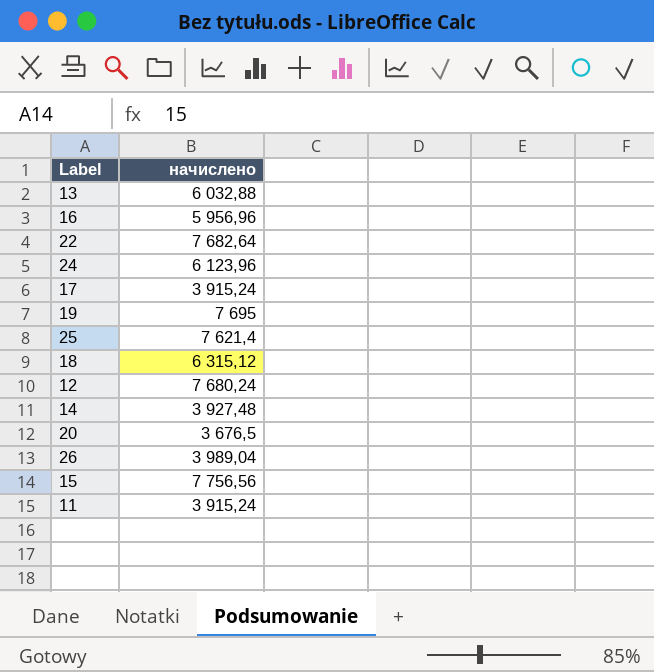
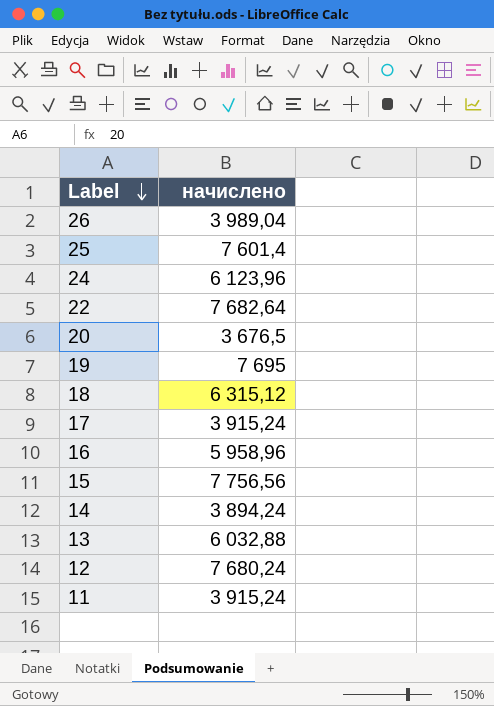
row order: none -> Label descending
25 | начислено: 7 621,4 -> 7 601,4
16 | начислено: 5 956,96 -> 5 958,96
14 | начислено: 3 927,48 -> 3 894,24

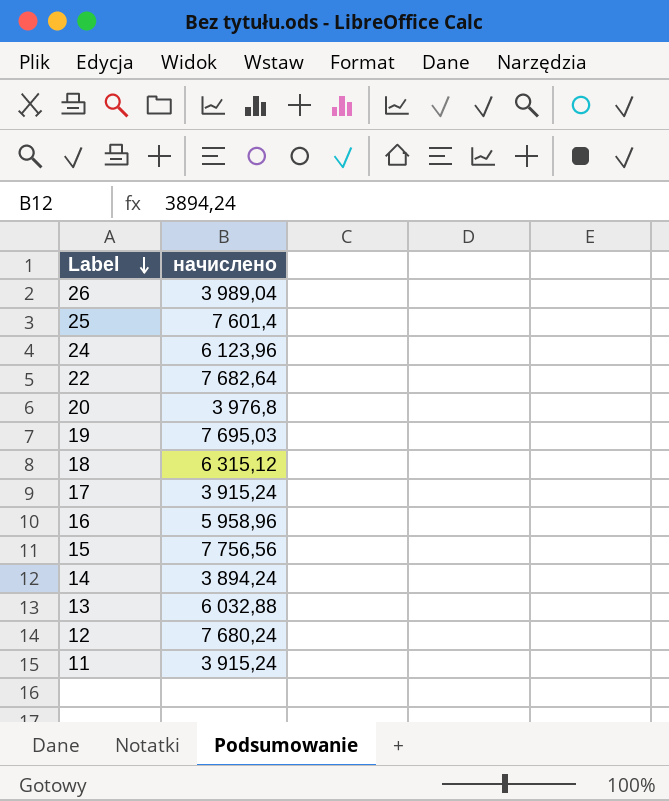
20 | начислено: 3 676,5 -> 3 976,8
19 | начислено: 7 695 -> 7 695,03

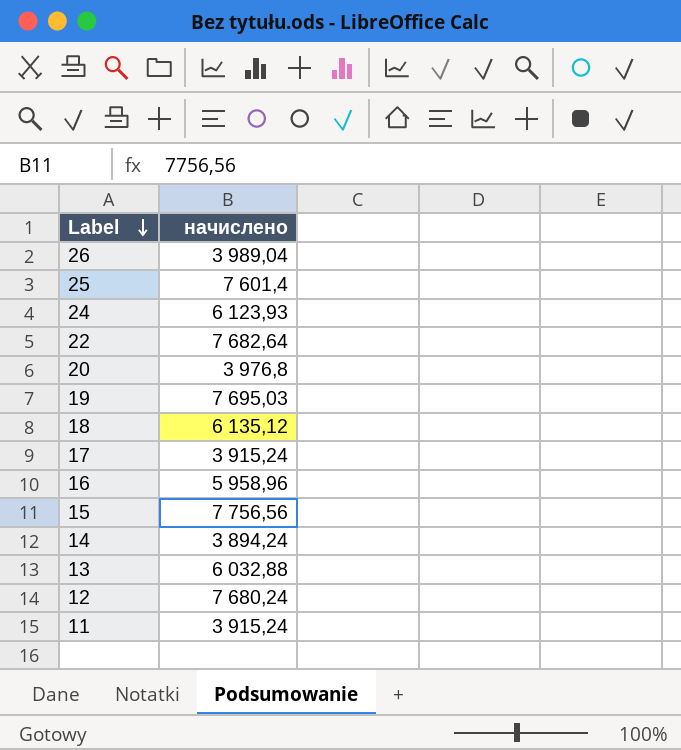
24 | начислено: 6 123,96 -> 6 123,93
18 | начислено: 6 315,12 -> 6 135,12

